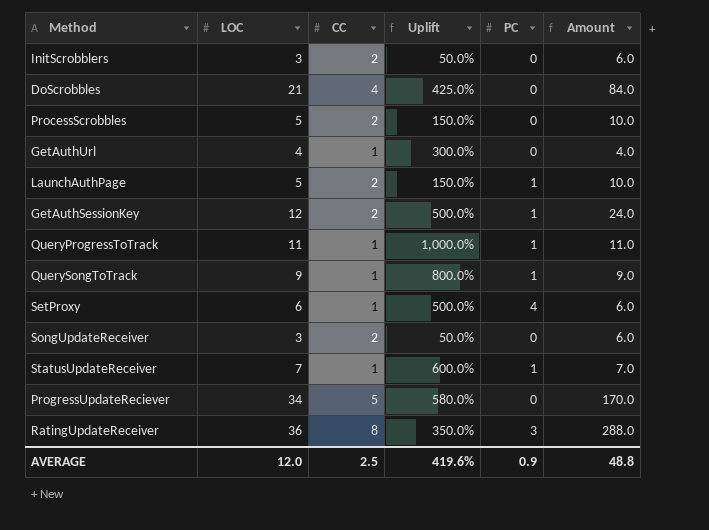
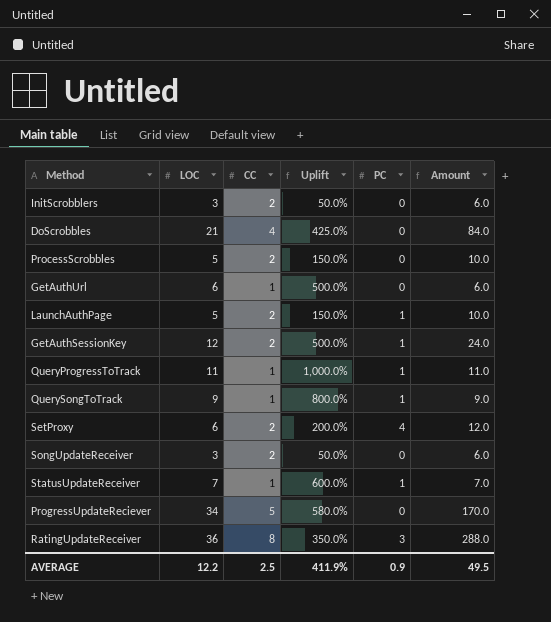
GetAuthUrl | LOC: 4 -> 6
GetAuthUrl | Uplift: 300.0% -> 500.0%
GetAuthUrl | Amount: 4.0 -> 6.0
SetProxy | CC: 1 -> 2
SetProxy | Uplift: 500.0% -> 200.0%
SetProxy | Amount: 6.0 -> 12.0
AVERAGE | LOC: 12.0 -> 12.2
AVERAGE | Uplift: 419.6% -> 411.9%
AVERAGE | Amount: 48.8 -> 49.5

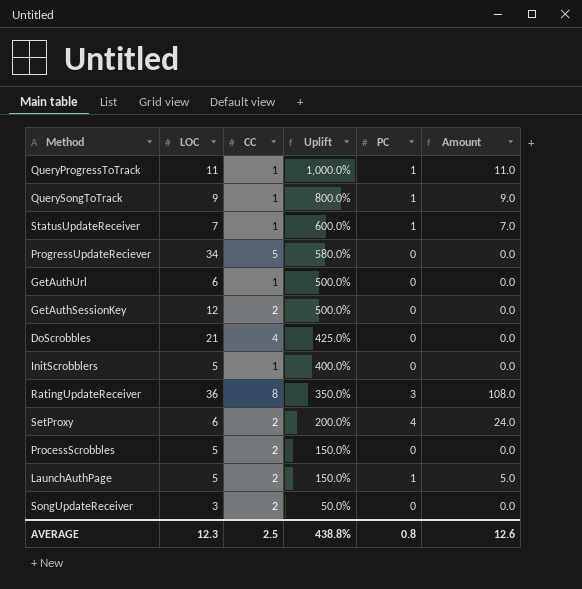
row order: none -> Uplift descending
column Amount | formula: [LOC] * [CC] -> [LOC] * [PC]
GetAuthSessionKey | PC: 1 -> 0
InitScrobblers | LOC: 3 -> 5
InitScrobblers | CC: 2 -> 1
InitScrobblers | Uplift: 50.0% -> 400.0%
AVERAGE | LOC: 12.2 -> 12.3
AVERAGE | Uplift: 411.9% -> 438.8%
AVERAGE | PC: 0.9 -> 0.8
AVERAGE | Amount: 49.5 -> 12.6

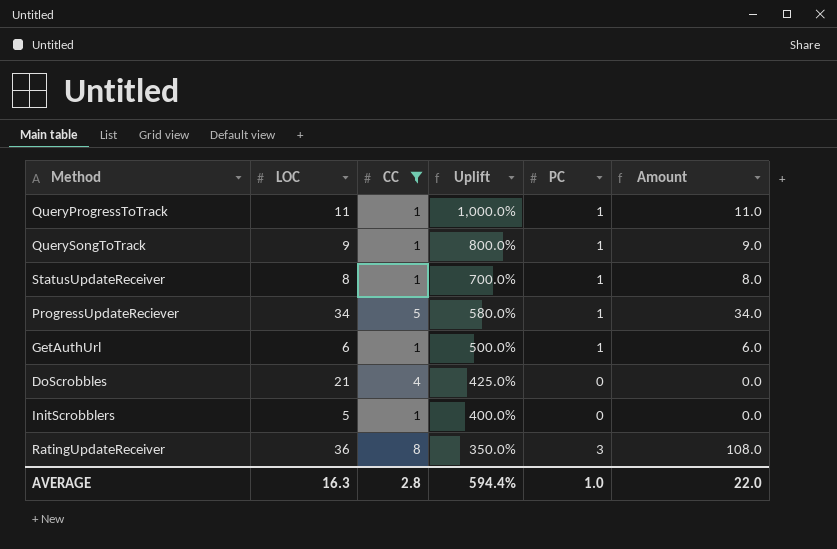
filter: none -> CC != 2
StatusUpdateReceiver | LOC: 7 -> 8
StatusUpdateReceiver | Uplift: 600.0% -> 700.0%
StatusUpdateReceiver | Amount: 7.0 -> 8.0
ProgressUpdateReciever | PC: 0 -> 1
ProgressUpdateReciever | Amount: 0.0 -> 34.0
GetAuthUrl | PC: 0 -> 1
GetAuthUrl | Amount: 0.0 -> 6.0
AVERAGE | LOC: 12.3 -> 16.3
AVERAGE | CC: 2.5 -> 2.8
AVERAGE | Uplift: 438.8% -> 594.4%
AVERAGE | PC: 0.8 -> 1.0
AVERAGE | Amount: 12.6 -> 22.0

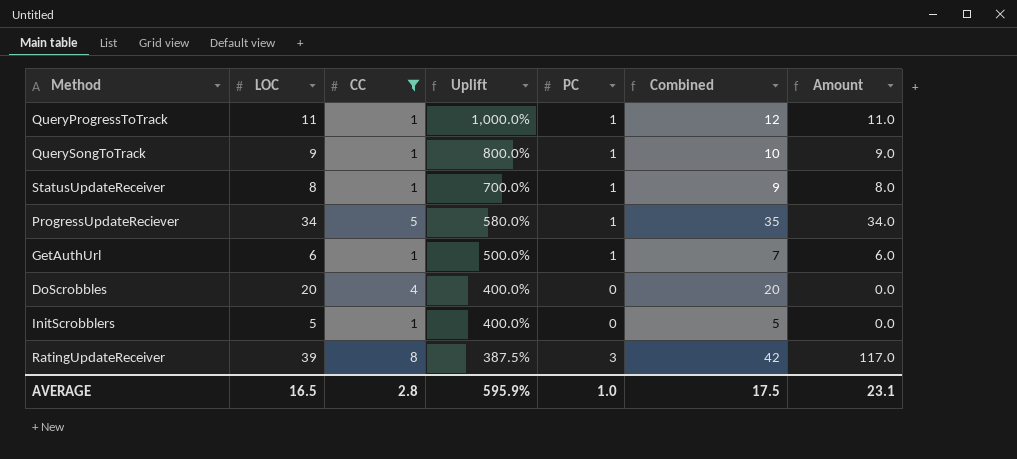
column Combined | formula: none -> [LOC] + [PC]
DoScrobbles | LOC: 21 -> 20
DoScrobbles | Uplift: 425.0% -> 400.0%
RatingUpdateReceiver | LOC: 36 -> 39
RatingUpdateReceiver | Uplift: 350.0% -> 387.5%
RatingUpdateReceiver | Amount: 108.0 -> 117.0
AVERAGE | LOC: 16.3 -> 16.5
AVERAGE | Uplift: 594.4% -> 595.9%
AVERAGE | Amount: 22.0 -> 23.1

